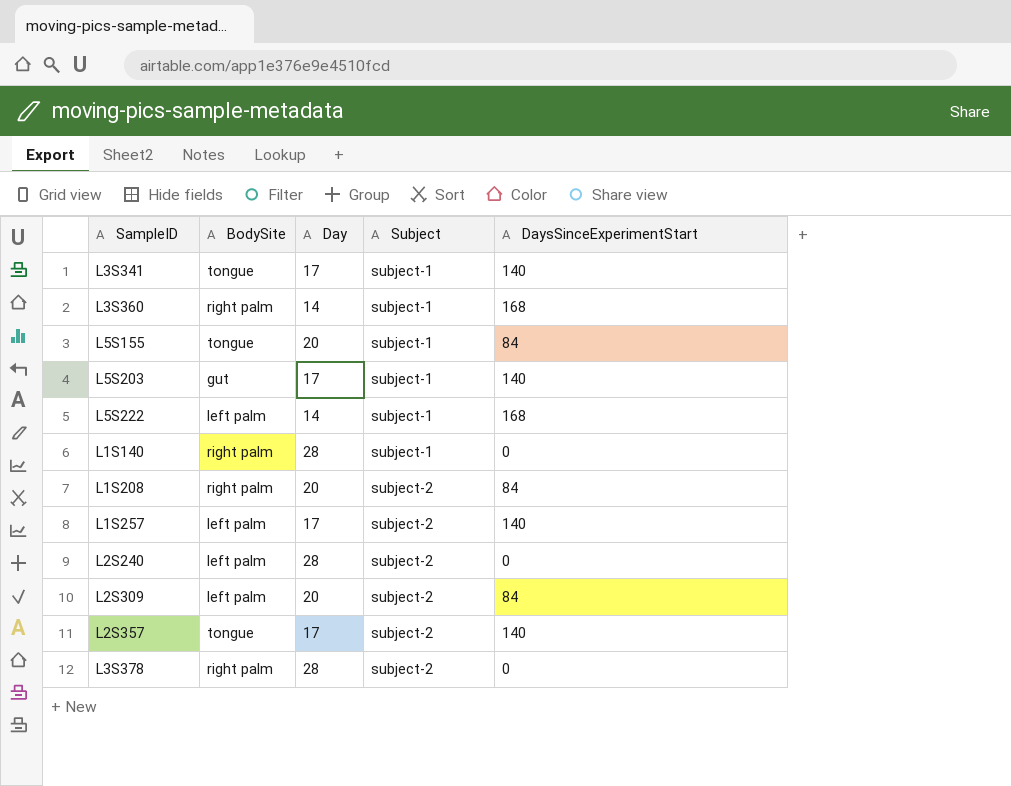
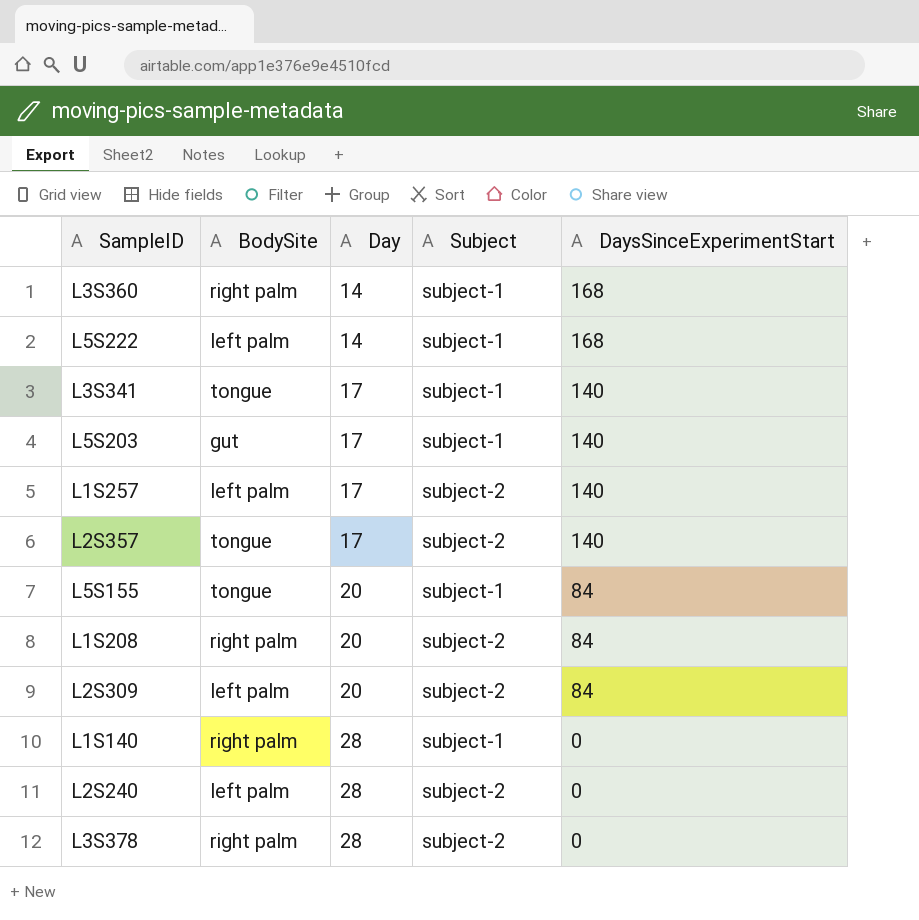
row order: Subject ascending -> Day ascending

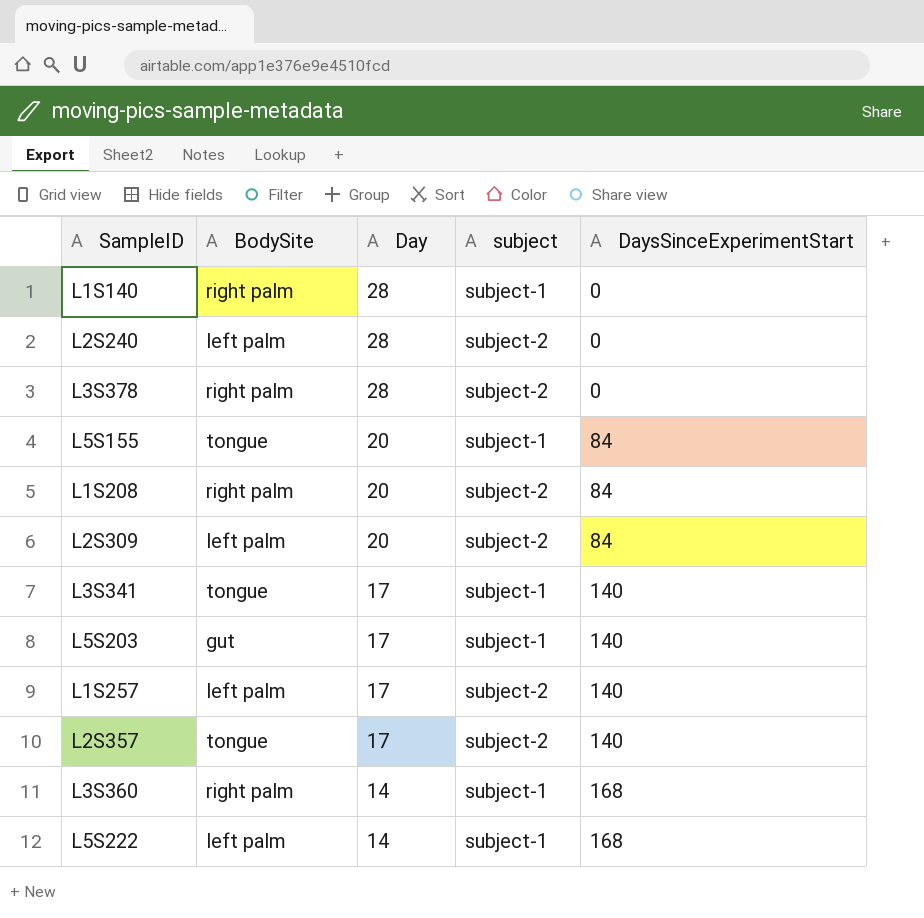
row order: Day ascending -> Day descending
column name: Subject -> subject

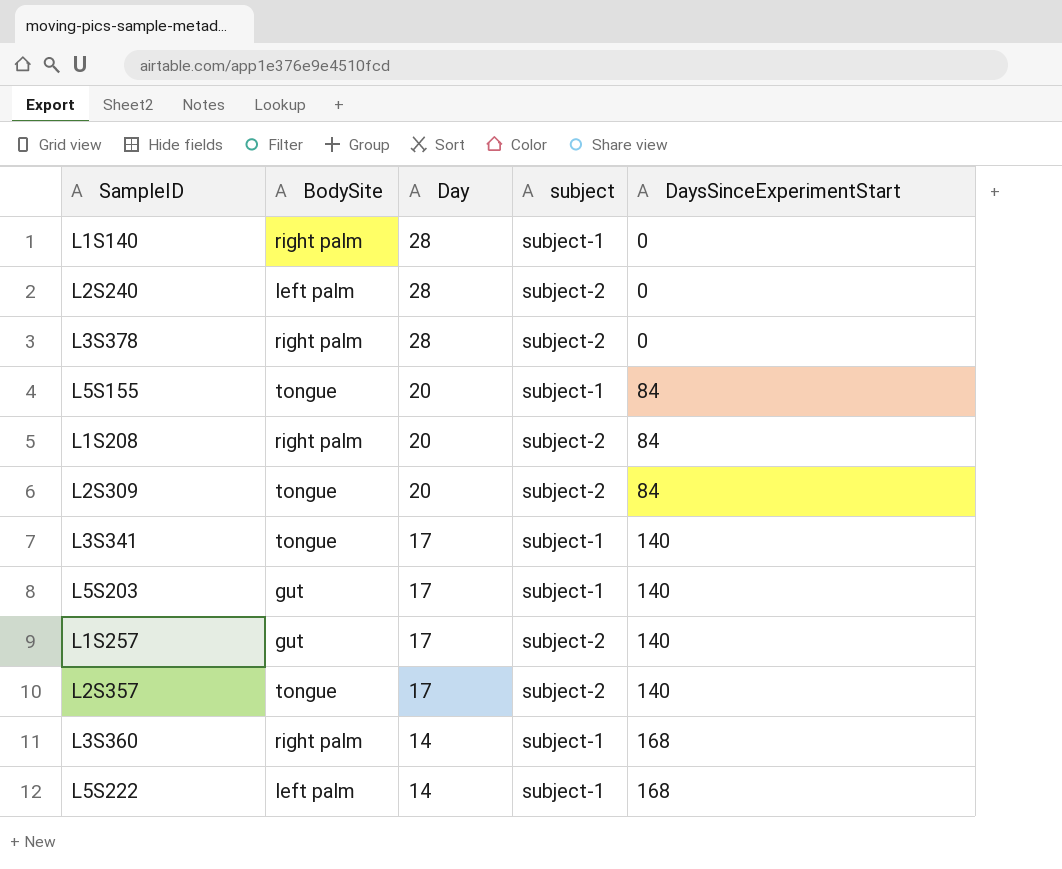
L2S309 | BodySite: left palm -> tongue
L1S257 | BodySite: left palm -> gut

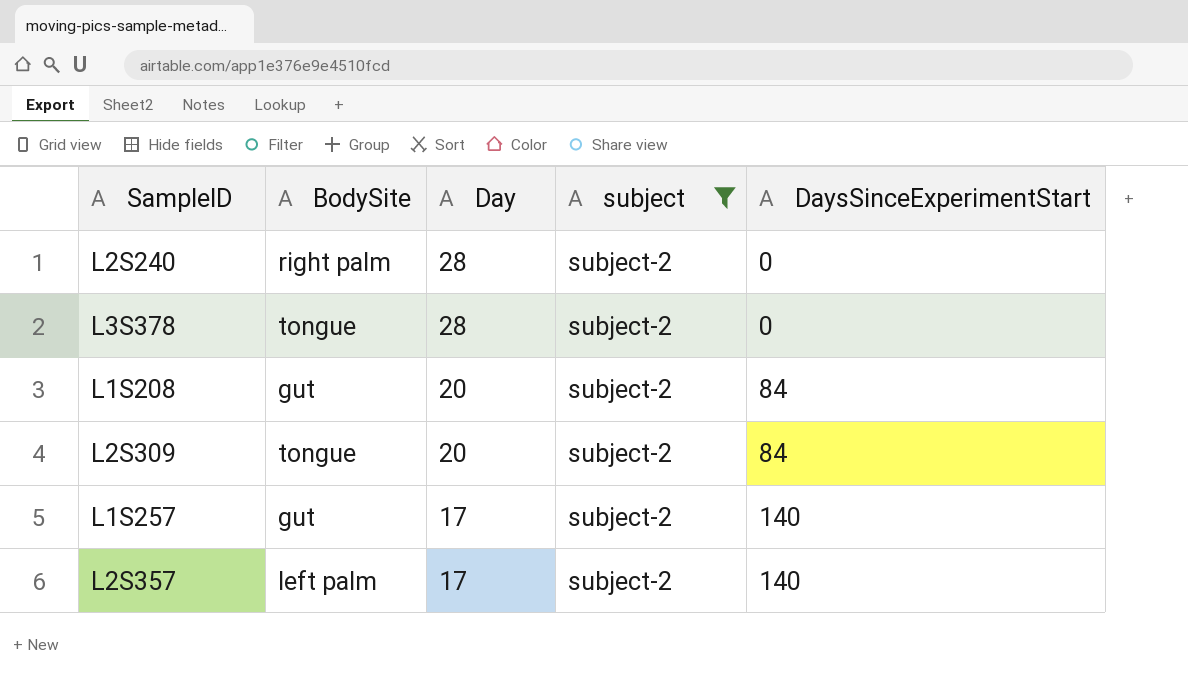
filter: none -> subject = subject-2
L2S240 | BodySite: left palm -> right palm
L3S378 | BodySite: right palm -> tongue
L1S208 | BodySite: right palm -> gut
L2S357 | BodySite: tongue -> left palm

